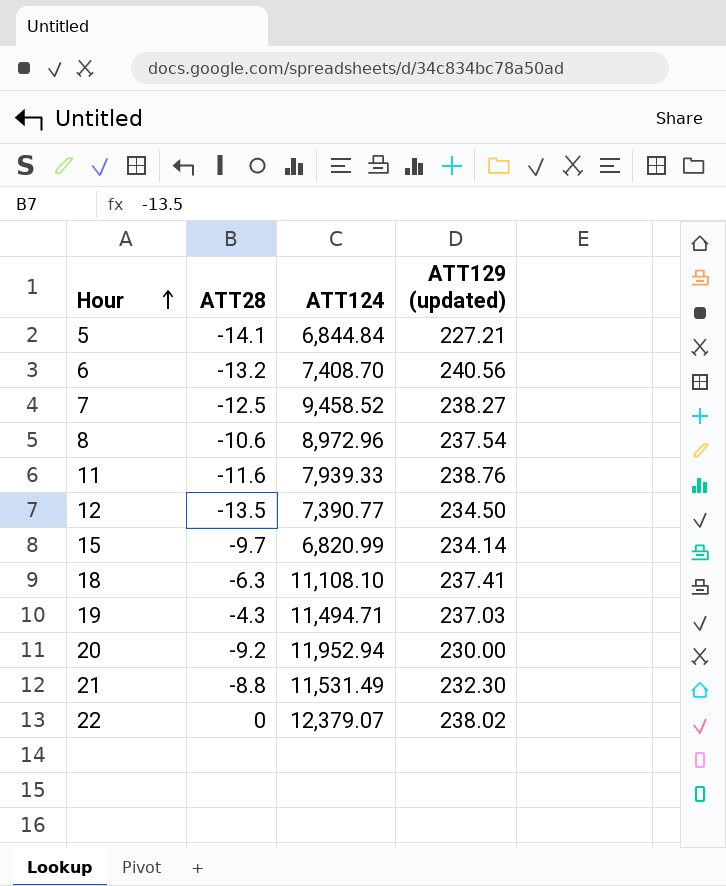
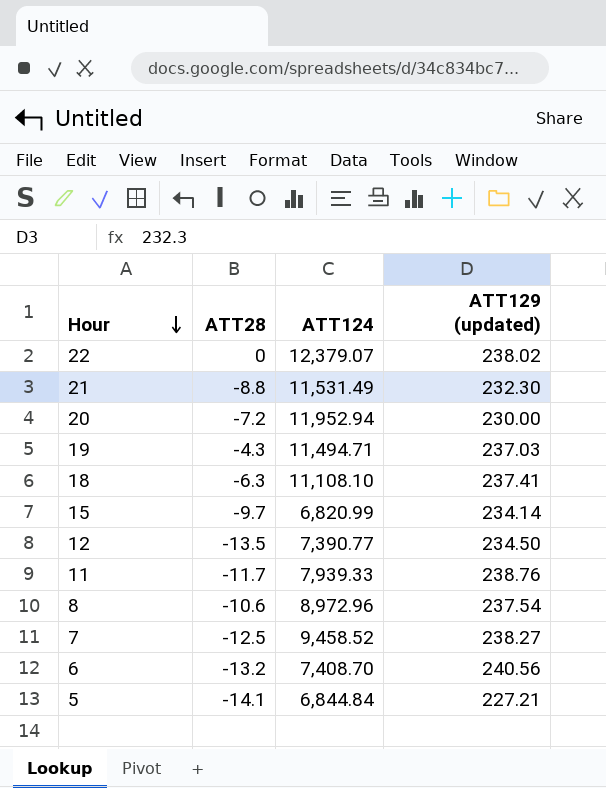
row order: Hour ascending -> Hour descending
20 | ATT28: -9.2 -> -7.2
11 | ATT28: -11.6 -> -11.7

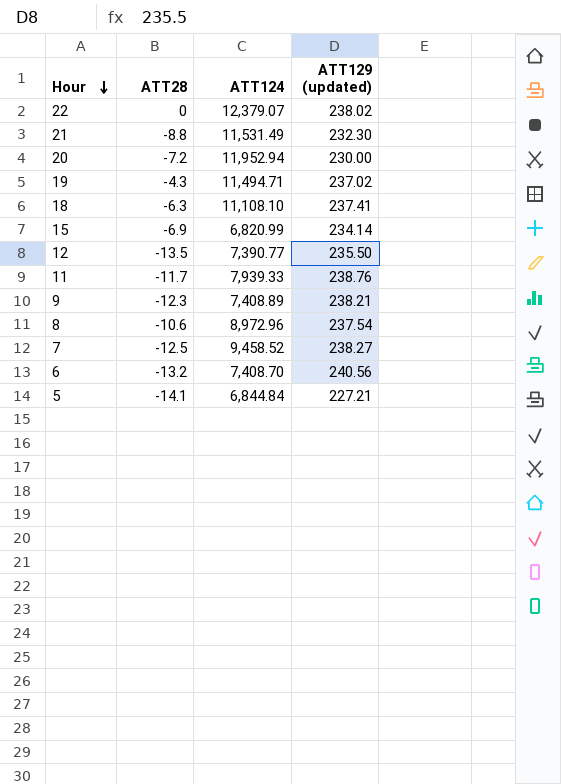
19 | ATT129 (updated): 237.03 -> 237.02
15 | ATT28: -9.7 -> -6.9
12 | ATT129 (updated): 234.50 -> 235.50
row 9: none -> -12.3 | 7,408.89 | 238.21

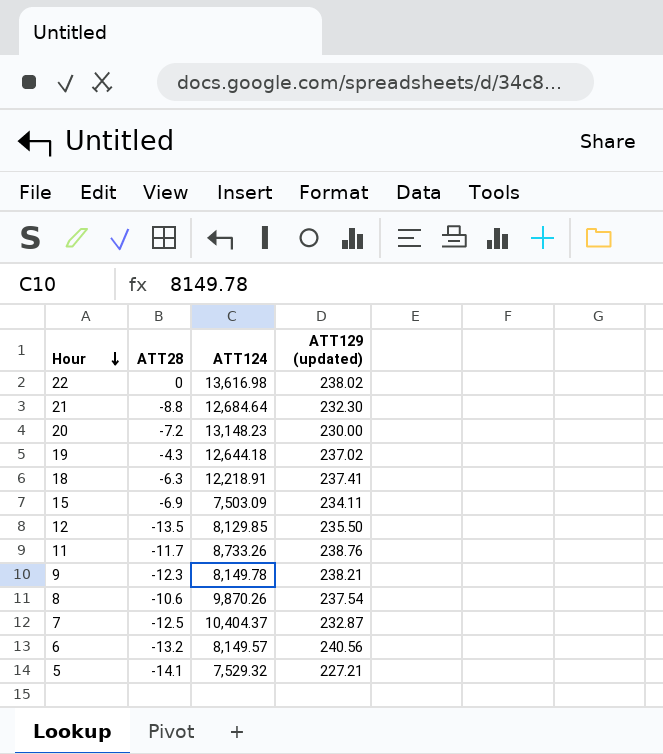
22 | ATT124: 12,379.07 -> 13,616.98
21 | ATT124: 11,531.49 -> 12,684.64
20 | ATT124: 11,952.94 -> 13,148.23
19 | ATT124: 11,494.71 -> 12,644.18
18 | ATT124: 11,108.10 -> 12,218.91
15 | ATT124: 6,820.99 -> 7,503.09
15 | ATT129 (updated): 234.14 -> 234.11
12 | ATT124: 7,390.77 -> 8,129.85
11 | ATT124: 7,939.33 -> 8,733.26
9 | ATT124: 7,408.89 -> 8,149.78
8 | ATT124: 8,972.96 -> 9,870.26
7 | ATT124: 9,458.52 -> 10,404.37
7 | ATT129 (updated): 238.27 -> 232.87
6 | ATT124: 7,408.70 -> 8,149.57
5 | ATT124: 6,844.84 -> 7,529.32

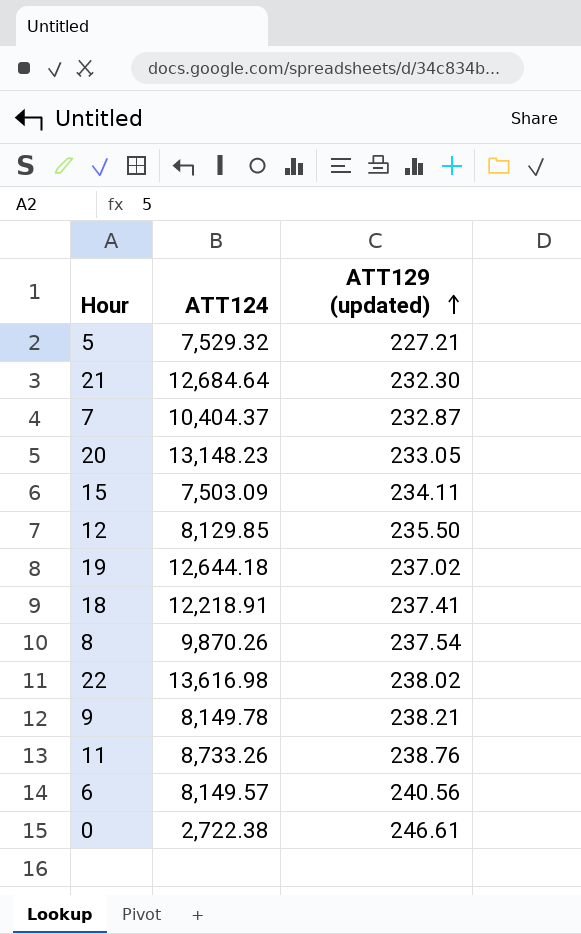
row order: Hour descending -> ATT129 (updated) ascending
column ATT28 | position: 2 -> none
20 | ATT129 (updated): 230.00 -> 233.05
row 0: none -> 2,722.38 | 246.61

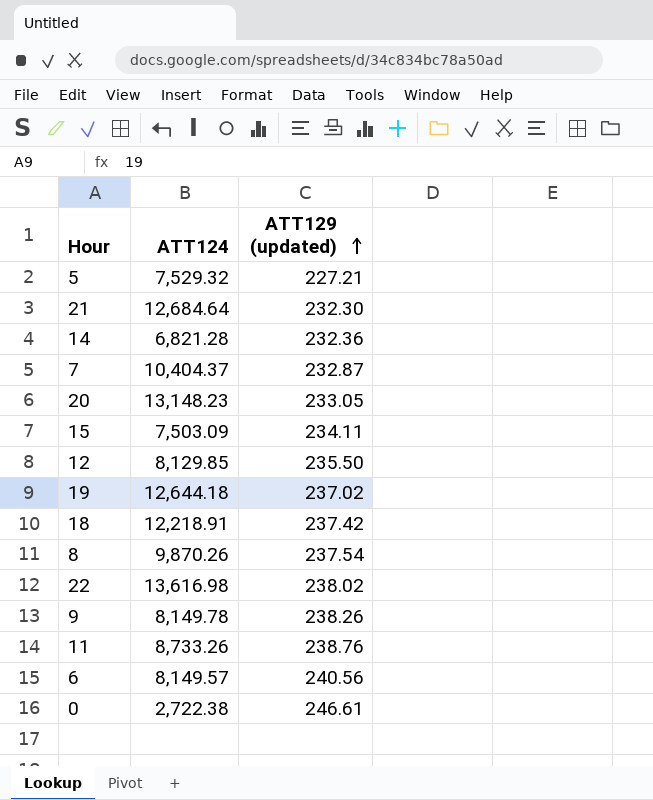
row 14: none -> 6,821.28 | 232.36
18 | ATT129 (updated): 237.41 -> 237.42
9 | ATT129 (updated): 238.21 -> 238.26

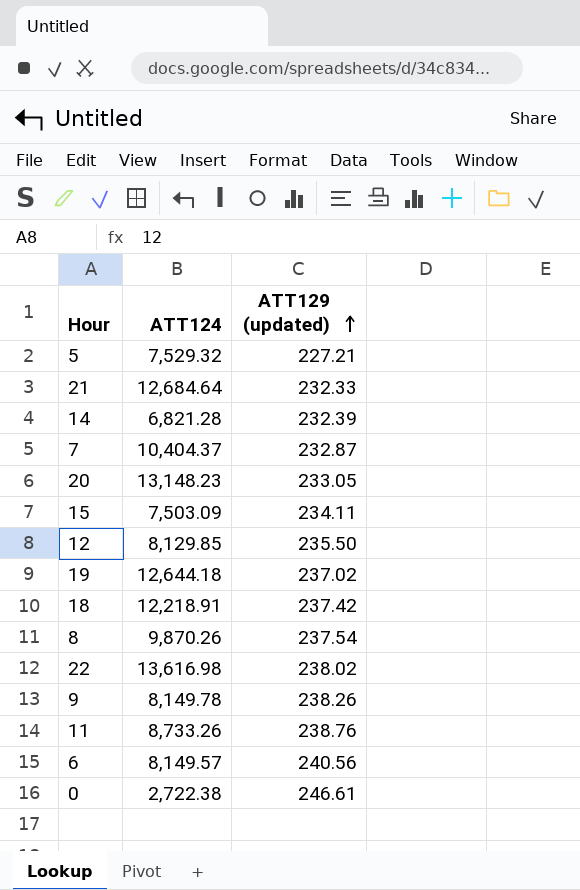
21 | ATT129 (updated): 232.30 -> 232.33
14 | ATT129 (updated): 232.36 -> 232.39

